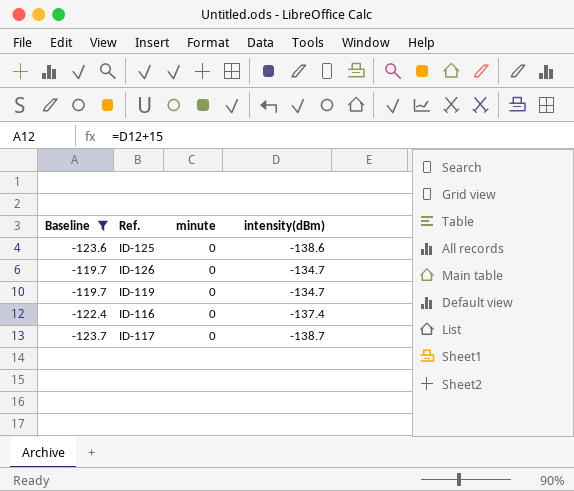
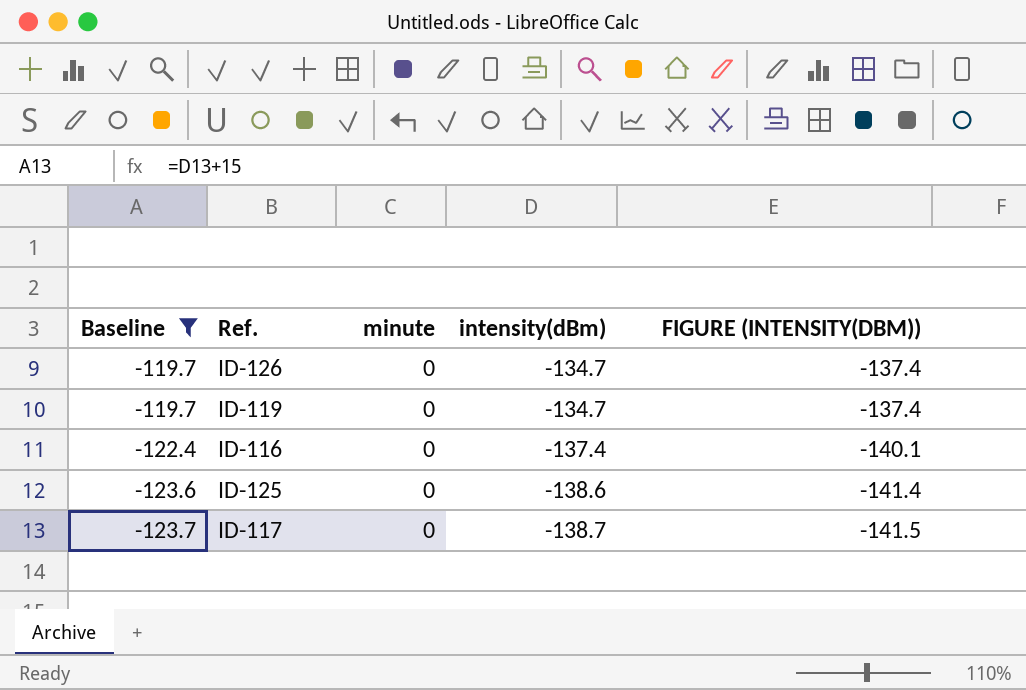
row order: none -> Baseline descending
column FIGURE (INTENSITY(DBM)) | formula: none -> [intensity(dBm)] * 1.02

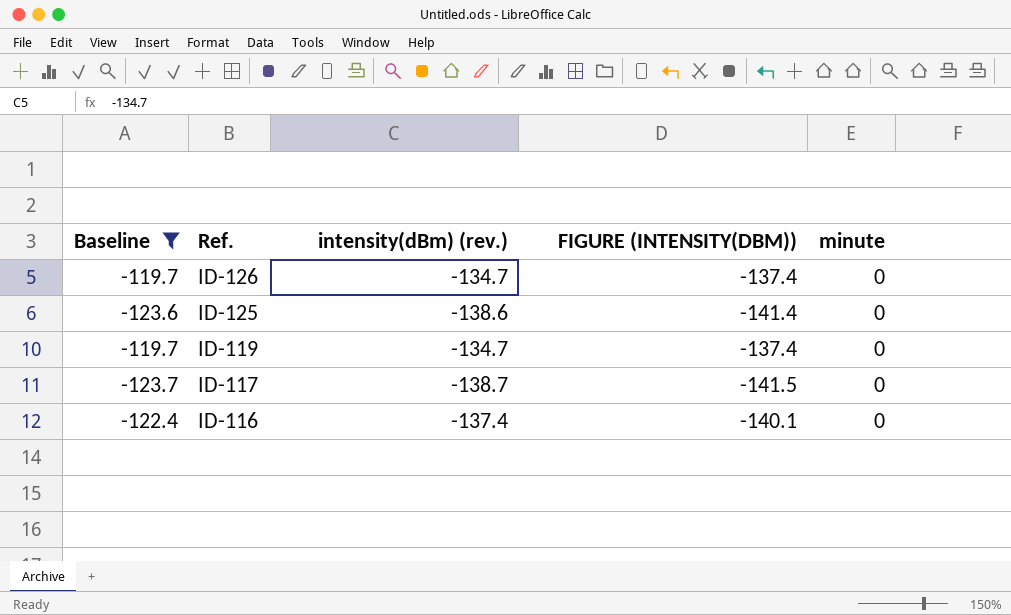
row order: Baseline descending -> Ref. descending
column name: intensity(dBm) -> intensity(dBm) (rev.)
column minute | position: 3 -> 5

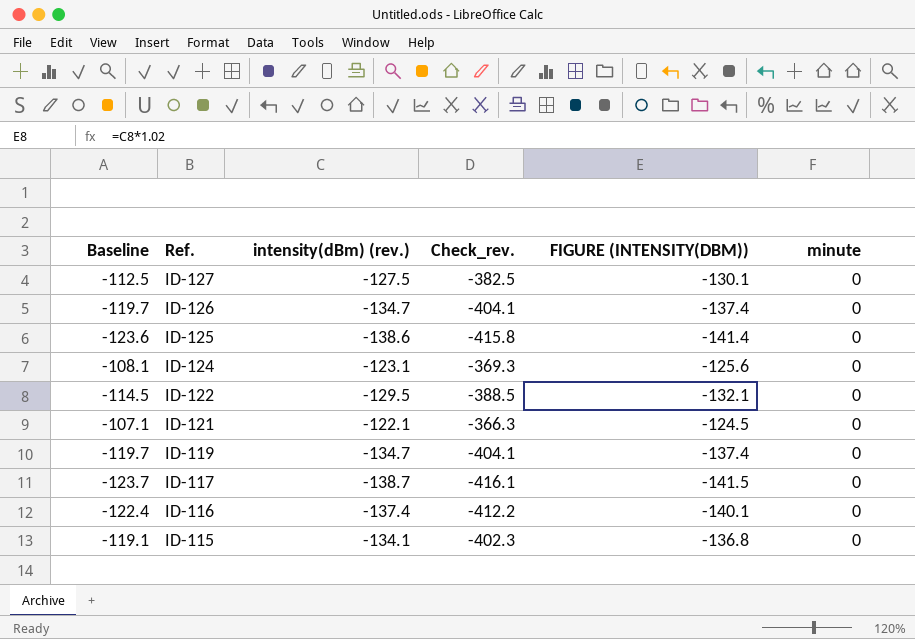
filter: Baseline <= -119.7 -> none
column Check_rev. | formula: none -> [intensity(dBm) (rev.)] * 3

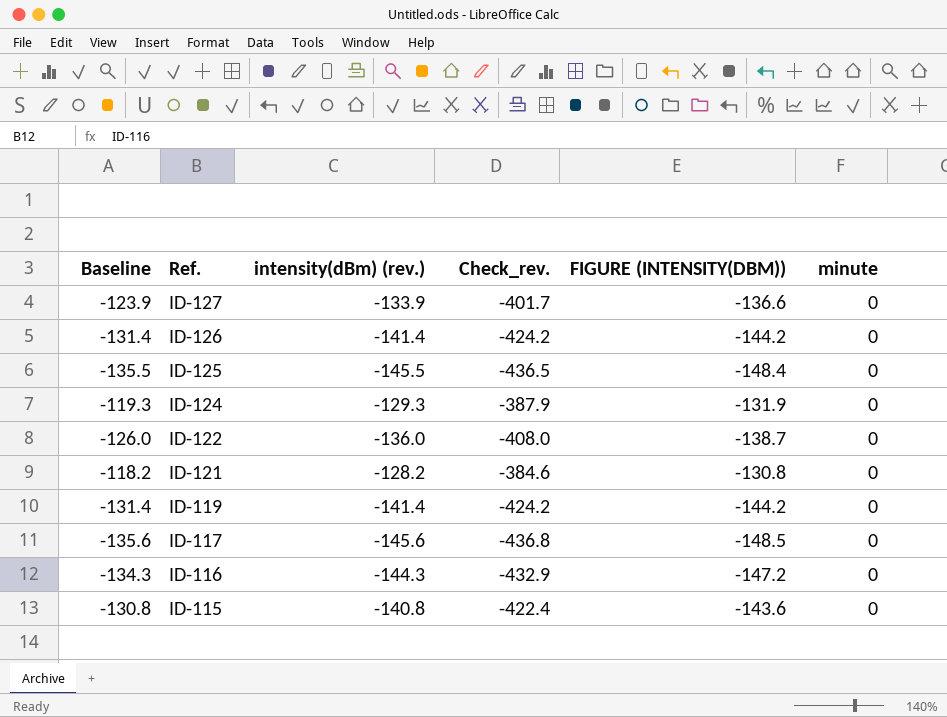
column Baseline | formula: [intensity(dBm) (rev.)] + 15 -> [intensity(dBm) (rev.)] + 10
ID-127 | intensity(dBm) (rev.): -127.5 -> -133.9
ID-127 | Check_rev.: -382.5 -> -401.7
ID-127 | FIGURE (INTENSITY(DBM)): -130.1 -> -136.6
ID-126 | intensity(dBm) (rev.): -134.7 -> -141.4
ID-126 | Check_rev.: -404.1 -> -424.2
ID-126 | FIGURE (INTENSITY(DBM)): -137.4 -> -144.2
ID-125 | intensity(dBm) (rev.): -138.6 -> -145.5
ID-125 | Check_rev.: -415.8 -> -436.5
ID-125 | FIGURE (INTENSITY(DBM)): -141.4 -> -148.4
ID-124 | intensity(dBm) (rev.): -123.1 -> -129.3
ID-124 | Check_rev.: -369.3 -> -387.9
ID-124 | FIGURE (INTENSITY(DBM)): -125.6 -> -131.9
ID-122 | intensity(dBm) (rev.): -129.5 -> -136.0
ID-122 | Check_rev.: -388.5 -> -408.0
ID-122 | FIGURE (INTENSITY(DBM)): -132.1 -> -138.7
ID-121 | intensity(dBm) (rev.): -122.1 -> -128.2
ID-121 | Check_rev.: -366.3 -> -384.6
ID-121 | FIGURE (INTENSITY(DBM)): -124.5 -> -130.8
ID-119 | intensity(dBm) (rev.): -134.7 -> -141.4
ID-119 | Check_rev.: -404.1 -> -424.2
ID-119 | FIGURE (INTENSITY(DBM)): -137.4 -> -144.2
ID-117 | intensity(dBm) (rev.): -138.7 -> -145.6
ID-117 | Check_rev.: -416.1 -> -436.8
ID-117 | FIGURE (INTENSITY(DBM)): -141.5 -> -148.5
ID-116 | intensity(dBm) (rev.): -137.4 -> -144.3
ID-116 | Check_rev.: -412.2 -> -432.9
ID-116 | FIGURE (INTENSITY(DBM)): -140.1 -> -147.2
ID-115 | intensity(dBm) (rev.): -134.1 -> -140.8
ID-115 | Check_rev.: -402.3 -> -422.4
ID-115 | FIGURE (INTENSITY(DBM)): -136.8 -> -143.6

